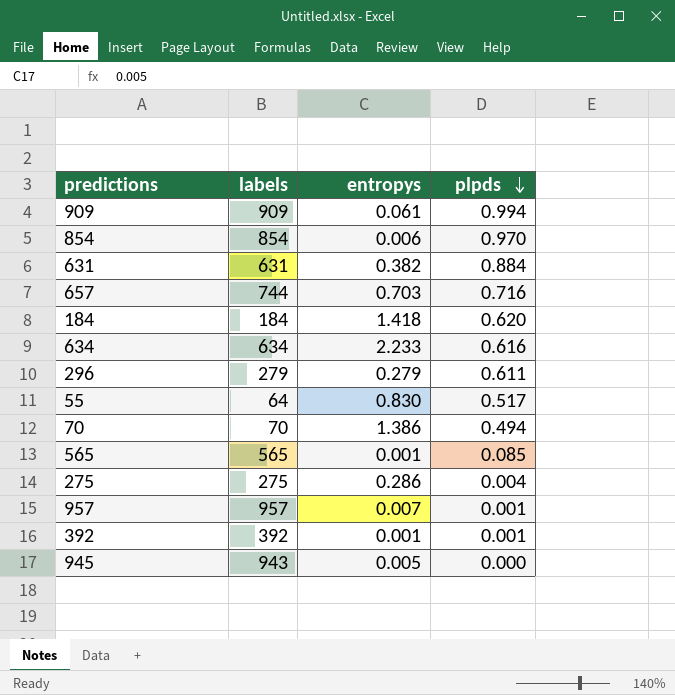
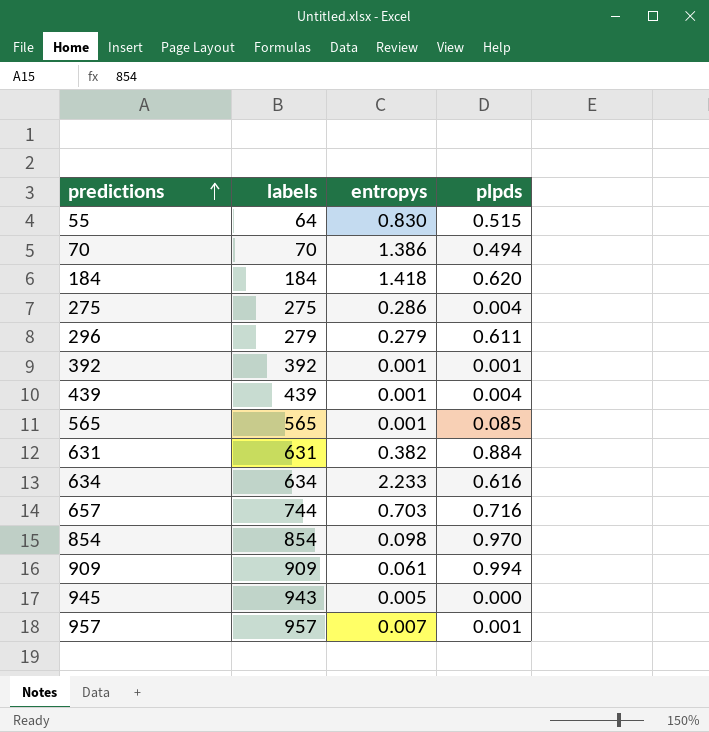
row order: plpds descending -> predictions ascending
55 | plpds: 0.517 -> 0.515
row 439: none -> 439 | 0.001 | 0.004
854 | entropys: 0.006 -> 0.098

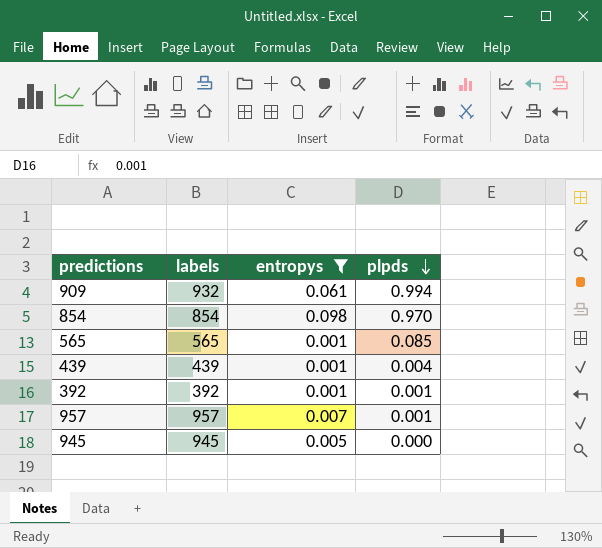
filter: none -> entropys <= 0.098
row order: predictions ascending -> plpds descending
909 | labels: 909 -> 932
945 | labels: 943 -> 945

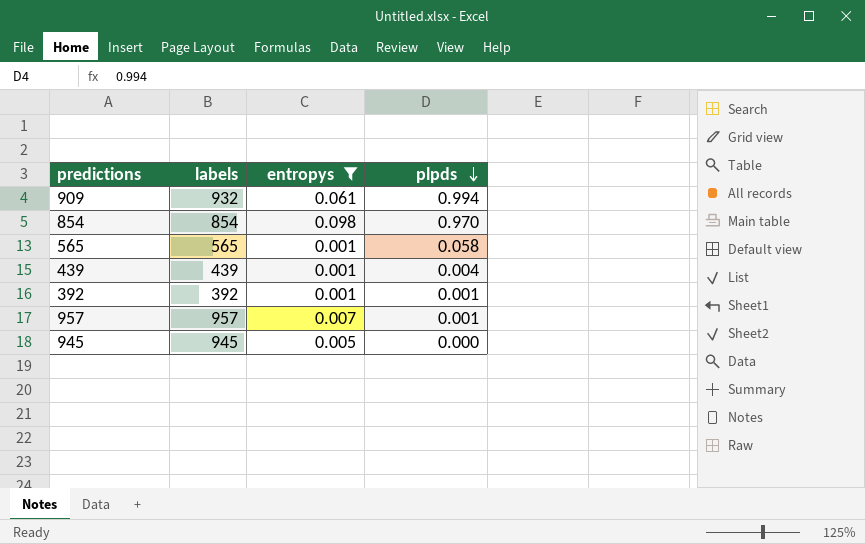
565 | plpds: 0.085 -> 0.058

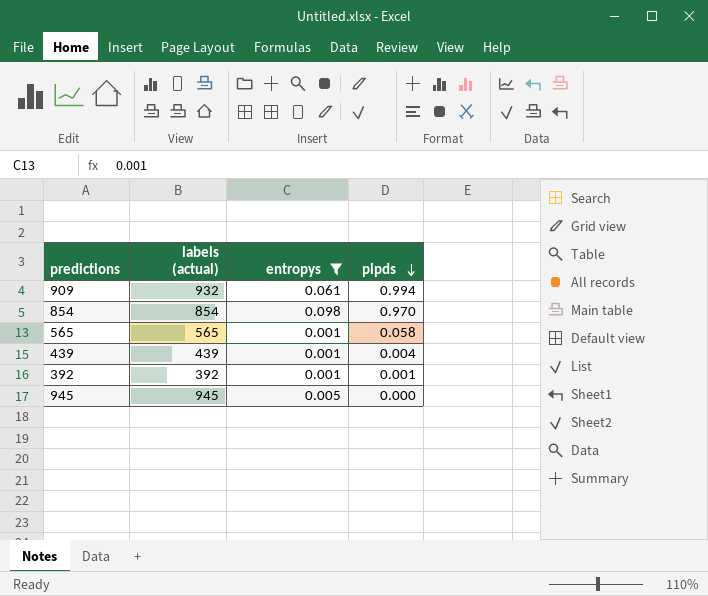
column name: labels -> labels (actual)
row 957: 957 | 0.007 | 0.001 -> none

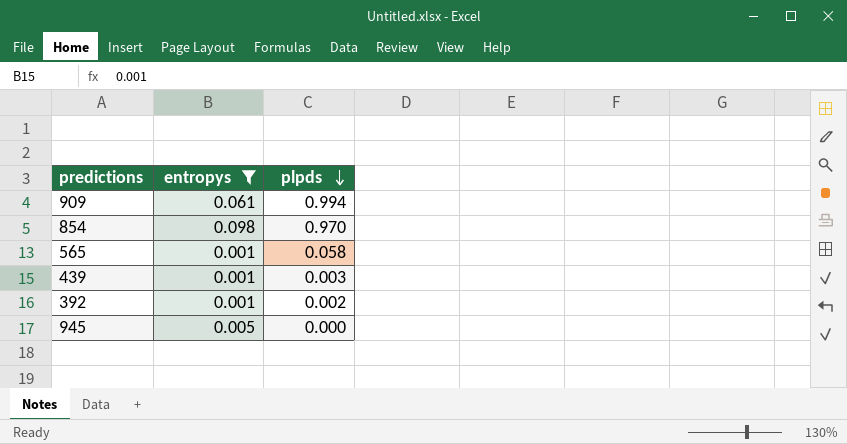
column labels (actual) | position: 2 -> none
439 | plpds: 0.004 -> 0.003
392 | plpds: 0.001 -> 0.002

